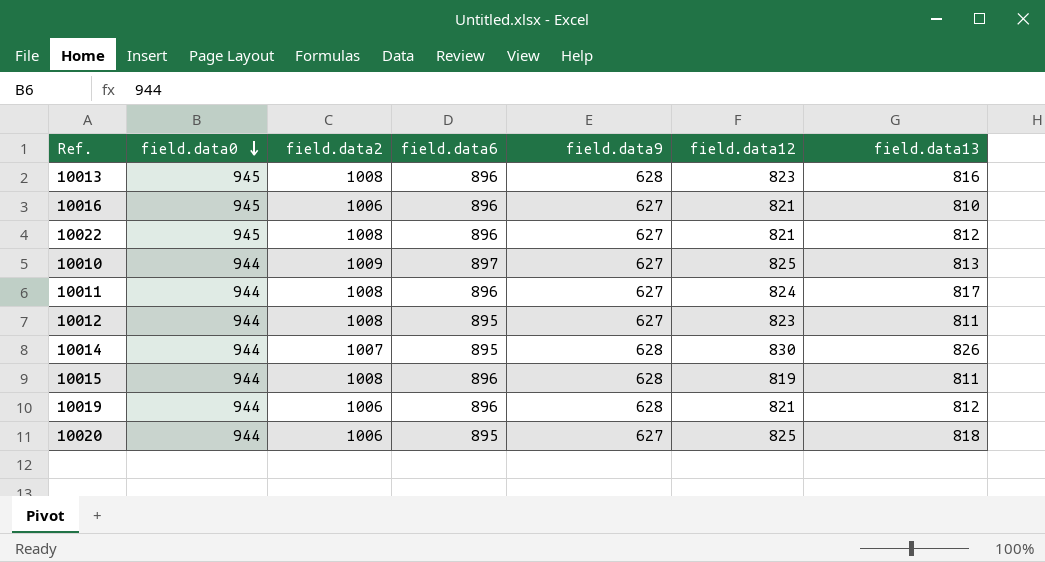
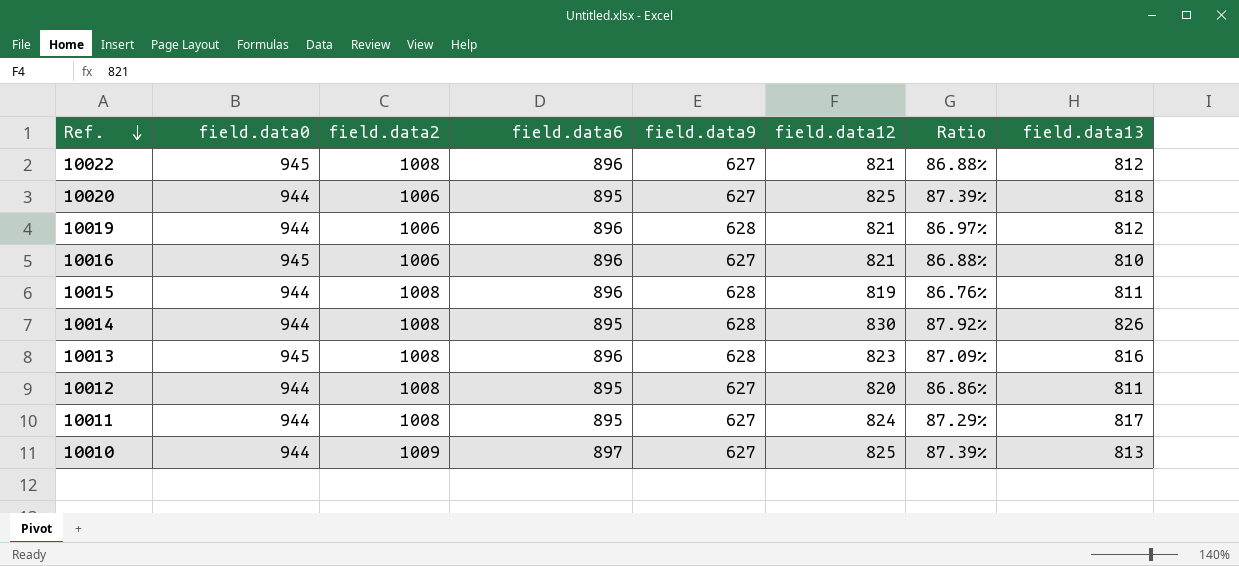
row order: field.data0 descending -> Ref. descending
column Ratio | formula: none -> [field.data12] / [field.data0]
10014 | field.data2: 1007 -> 1008
10012 | field.data12: 823 -> 820
10011 | field.data6: 896 -> 895

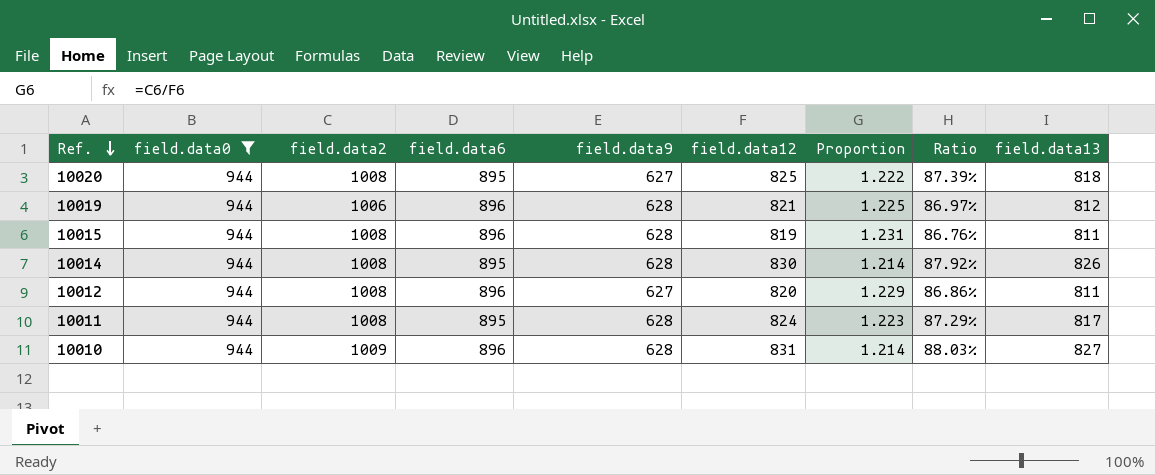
filter: none -> field.data0 = 944
column Proportion | formula: none -> [field.data2] / [field.data12]
10020 | field.data2: 1006 -> 1008
10012 | field.data6: 895 -> 896
10011 | field.data9: 627 -> 628
10010 | field.data6: 897 -> 896
10010 | field.data9: 627 -> 628
10010 | field.data12: 825 -> 831
10010 | Ratio: 87.39% -> 88.03%
10010 | field.data13: 813 -> 827

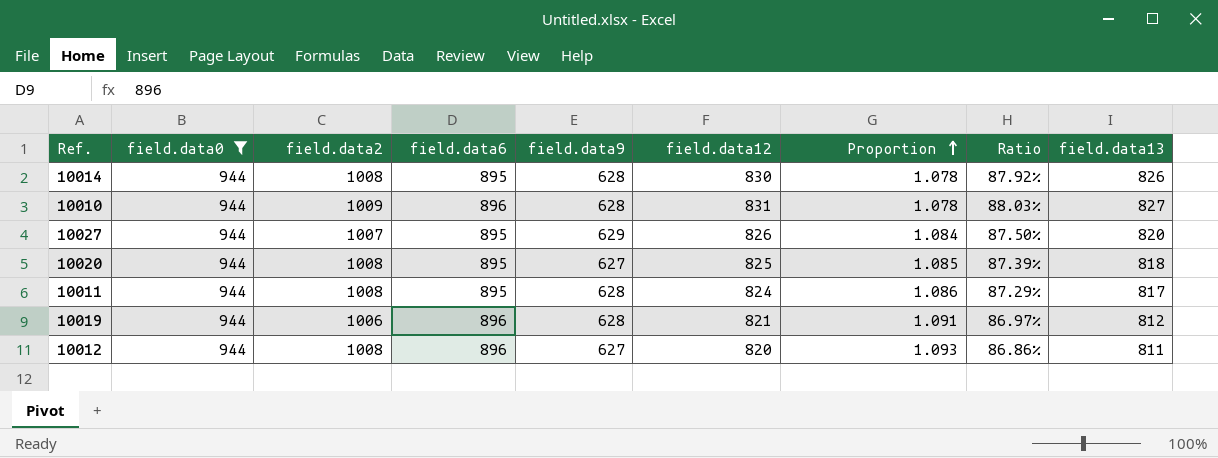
row order: Ref. descending -> Proportion ascending
column Proportion | formula: [field.data2] / [field.data12] -> [field.data6] / [field.data12]
row 10015: 944 | 1008 | 896 | 628 | 819 | 1.231 | 86.76% | 811 -> none
row 10027: none -> 944 | 1007 | 895 | 629 | 826 | 1.084 | 87.50% | 820

